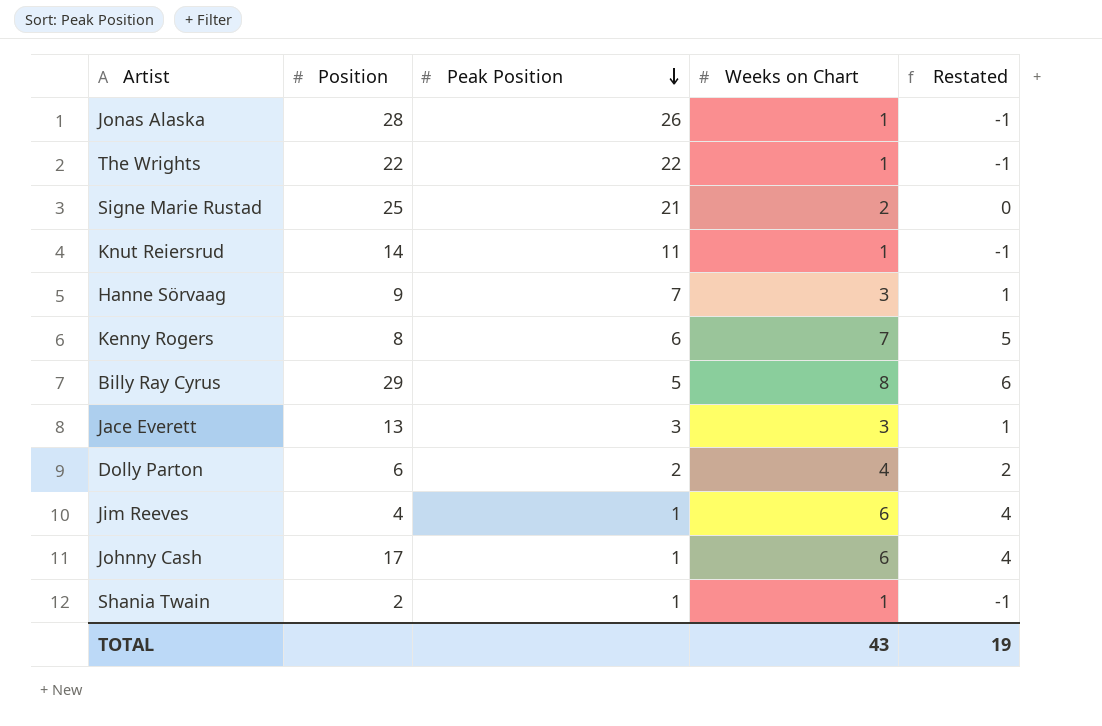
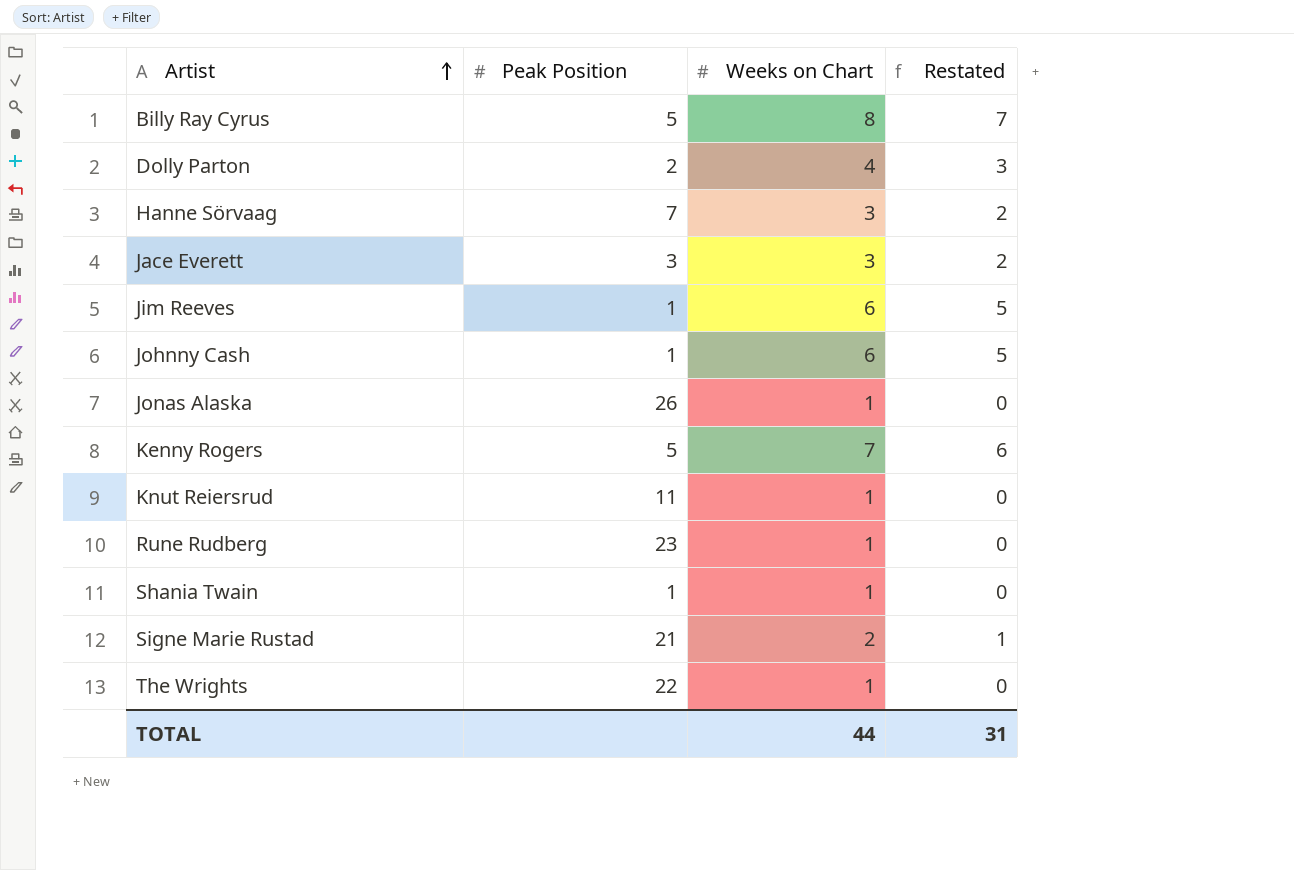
row order: Peak Position descending -> Artist ascending
column Position | position: 2 -> none
column Restated | formula: [Weeks on Chart] - 2 -> [Weeks on Chart] - 1
Kenny Rogers | Peak Position: 6 -> 5
row Rune Rudberg: none -> 23 | 1 | 0
TOTAL | Weeks on Chart: 43 -> 44
TOTAL | Restated: 19 -> 31

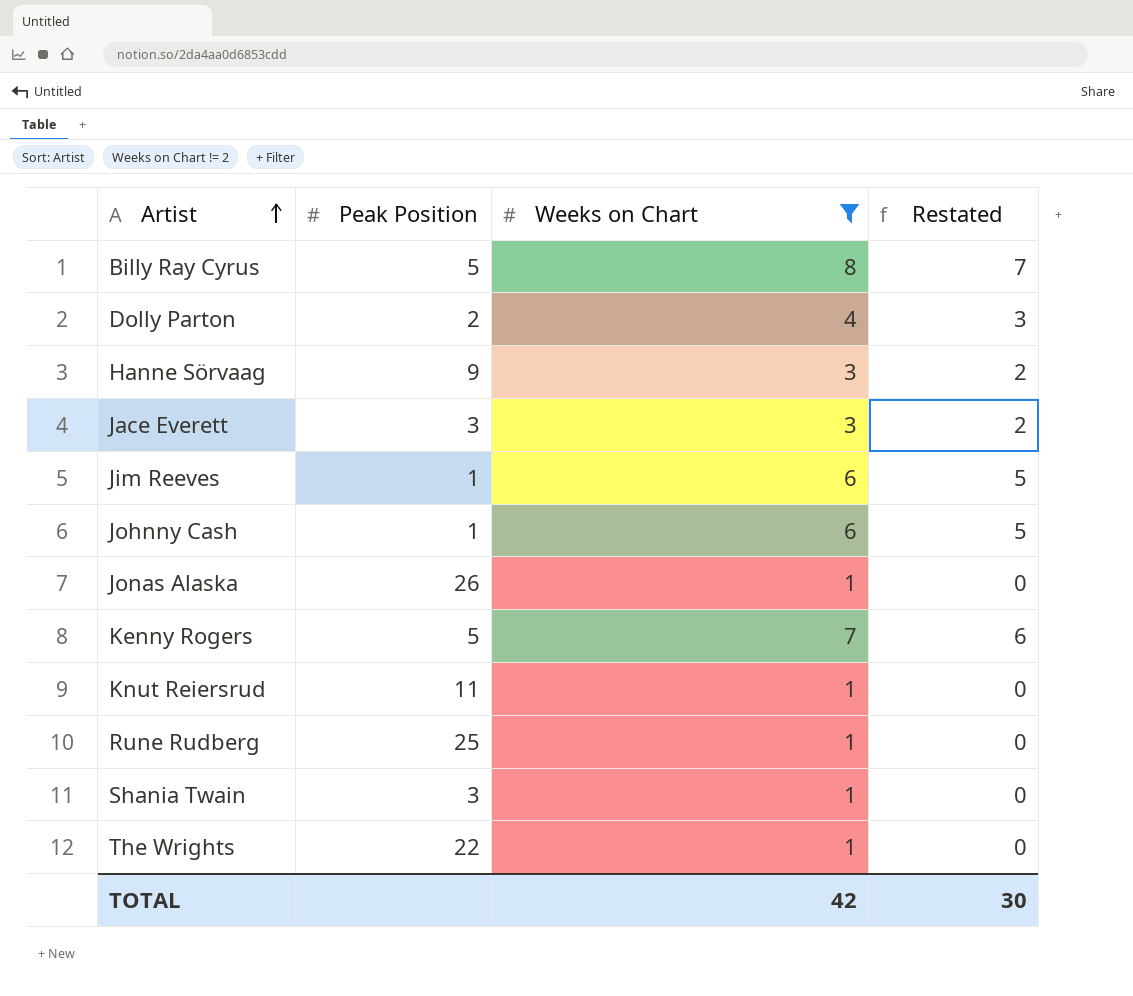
filter: none -> Weeks on Chart != 2
Hanne Sörvaag | Peak Position: 7 -> 9
Rune Rudberg | Peak Position: 23 -> 25
Shania Twain | Peak Position: 1 -> 3
TOTAL | Weeks on Chart: 44 -> 42
TOTAL | Restated: 31 -> 30

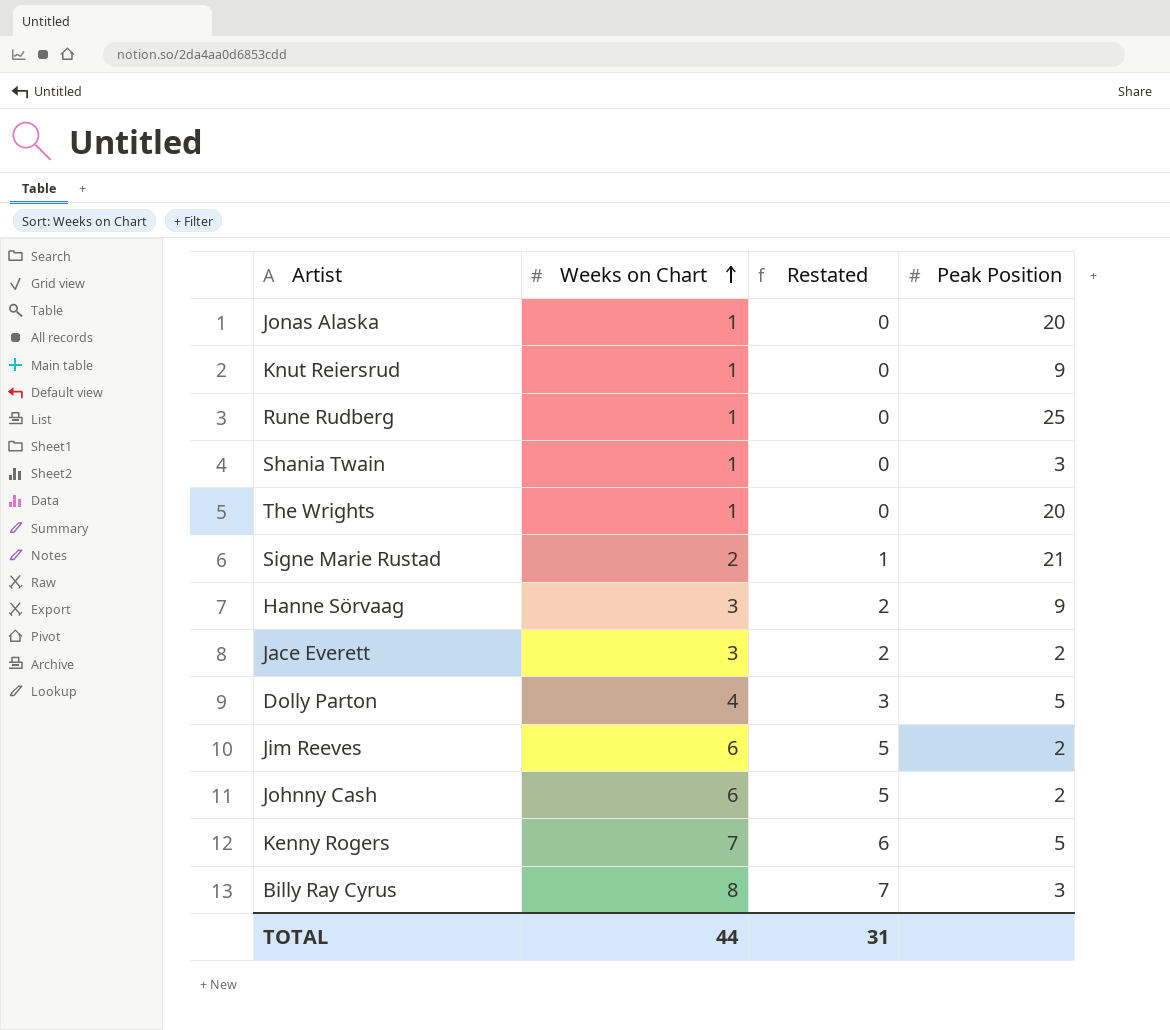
filter: Weeks on Chart != 2 -> none
row order: Artist ascending -> Weeks on Chart ascending
column Peak Position | position: 2 -> 4
Jonas Alaska | Peak Position: 26 -> 20
Knut Reiersrud | Peak Position: 11 -> 9
The Wrights | Peak Position: 22 -> 20
Jace Everett | Peak Position: 3 -> 2
Dolly Parton | Peak Position: 2 -> 5
Jim Reeves | Peak Position: 1 -> 2
Johnny Cash | Peak Position: 1 -> 2
Billy Ray Cyrus | Peak Position: 5 -> 3
TOTAL | Weeks on Chart: 42 -> 44
TOTAL | Restated: 30 -> 31

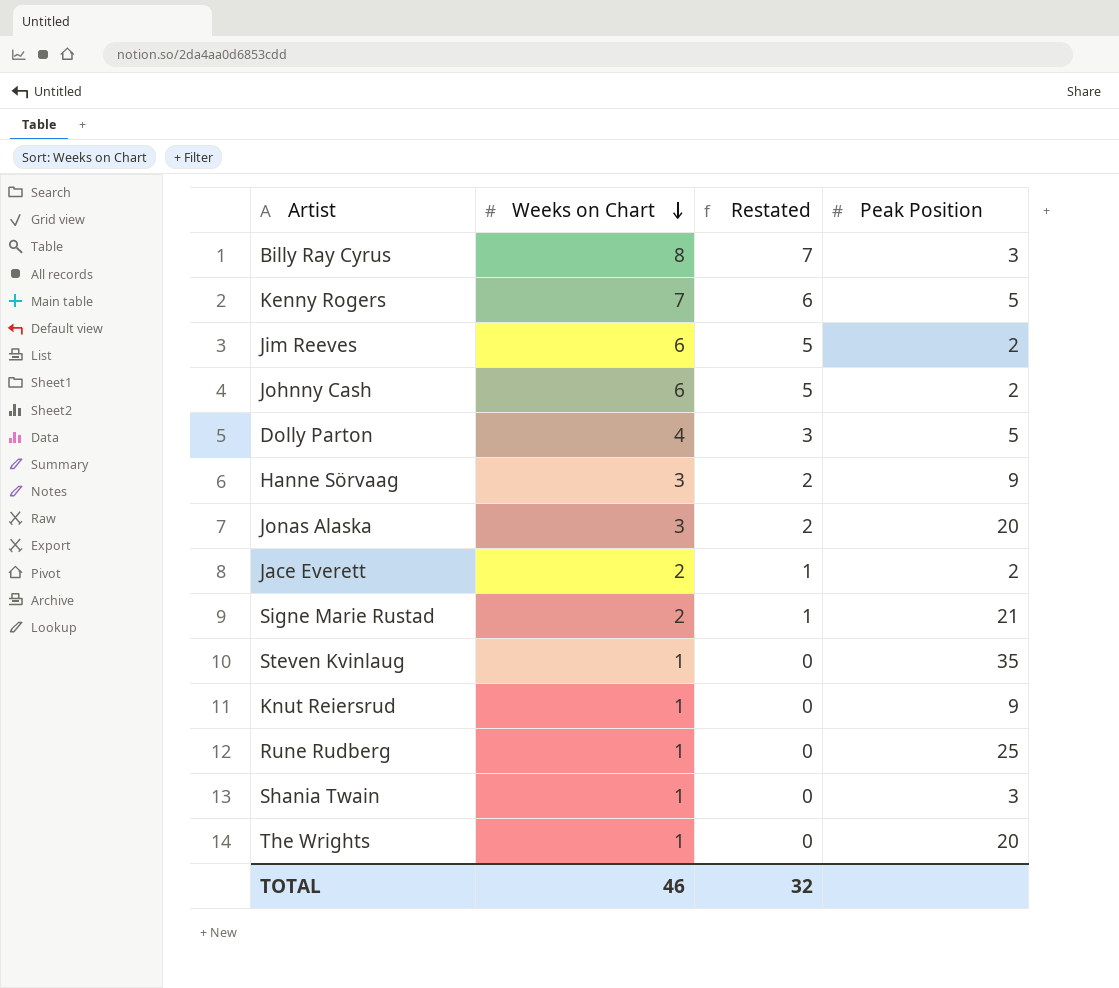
row order: Weeks on Chart ascending -> Weeks on Chart descending
Jonas Alaska | Weeks on Chart: 1 -> 3
Jonas Alaska | Restated: 0 -> 2
Jace Everett | Weeks on Chart: 3 -> 2
Jace Everett | Restated: 2 -> 1
row Steven Kvinlaug: none -> 1 | 0 | 35
TOTAL | Weeks on Chart: 44 -> 46
TOTAL | Restated: 31 -> 32

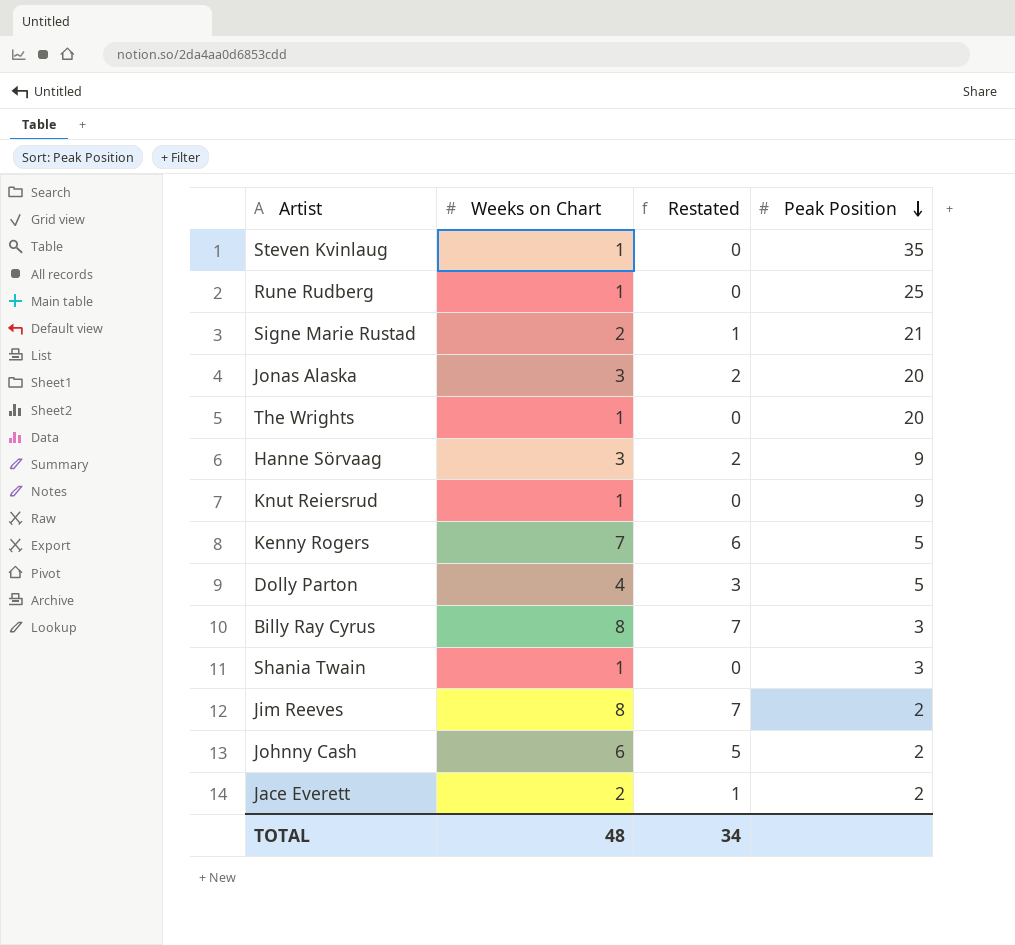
row order: Weeks on Chart descending -> Peak Position descending
Jim Reeves | Weeks on Chart: 6 -> 8
Jim Reeves | Restated: 5 -> 7
TOTAL | Weeks on Chart: 46 -> 48
TOTAL | Restated: 32 -> 34

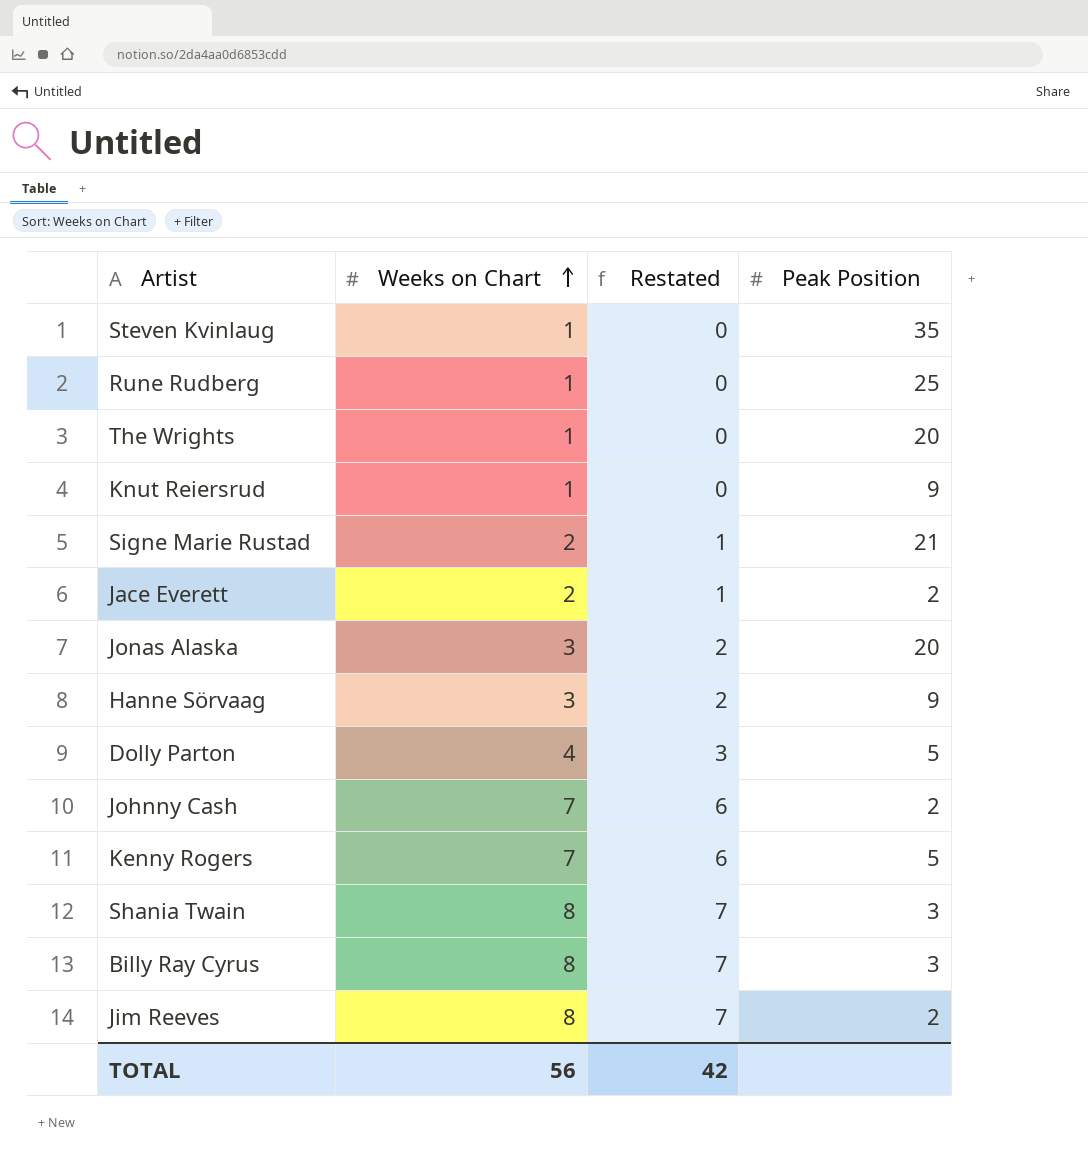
row order: Peak Position descending -> Weeks on Chart ascending
Johnny Cash | Weeks on Chart: 6 -> 7
Johnny Cash | Restated: 5 -> 6
Shania Twain | Weeks on Chart: 1 -> 8
Shania Twain | Restated: 0 -> 7
TOTAL | Weeks on Chart: 48 -> 56
TOTAL | Restated: 34 -> 42

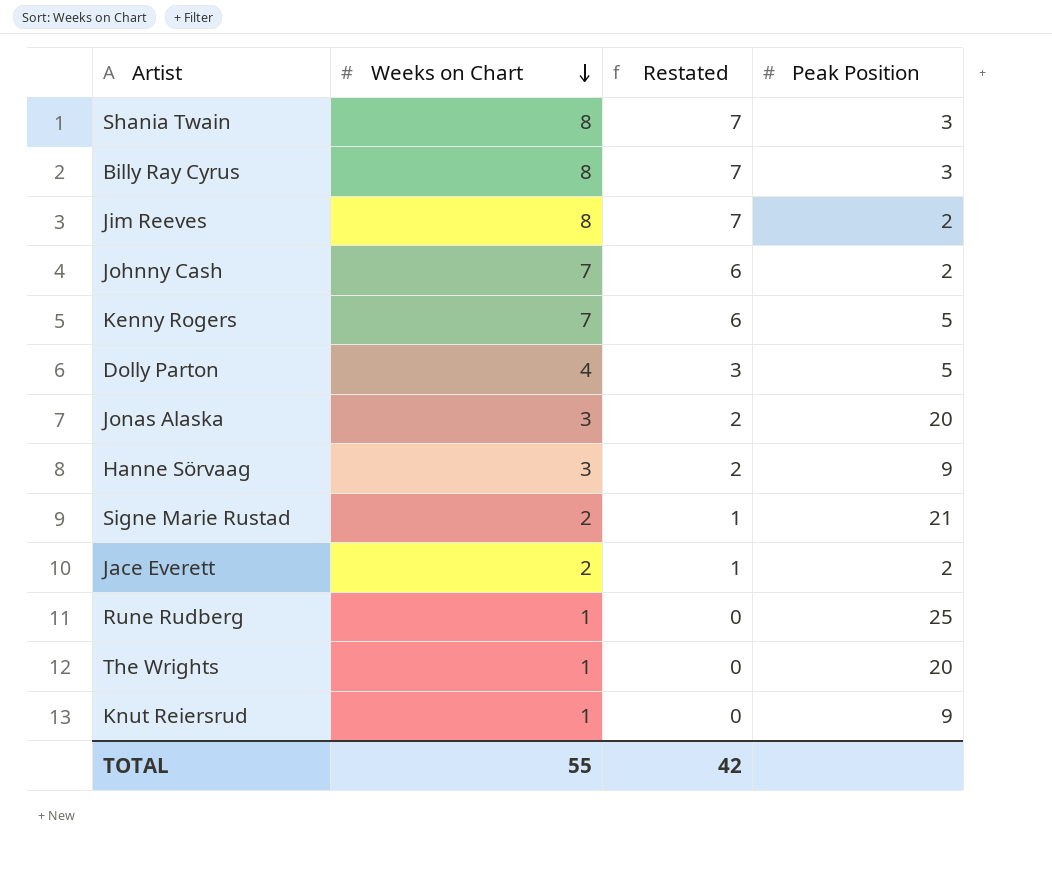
row order: Weeks on Chart ascending -> Weeks on Chart descending
row Steven Kvinlaug: 1 | 0 | 35 -> none
TOTAL | Weeks on Chart: 56 -> 55

